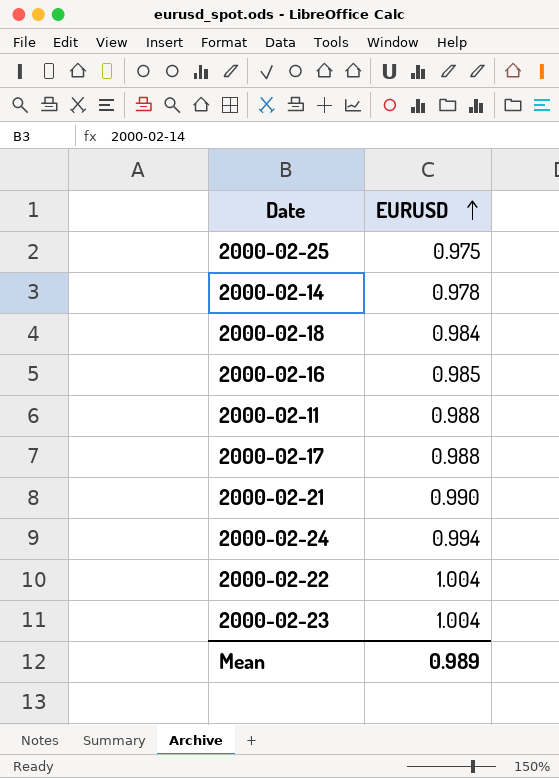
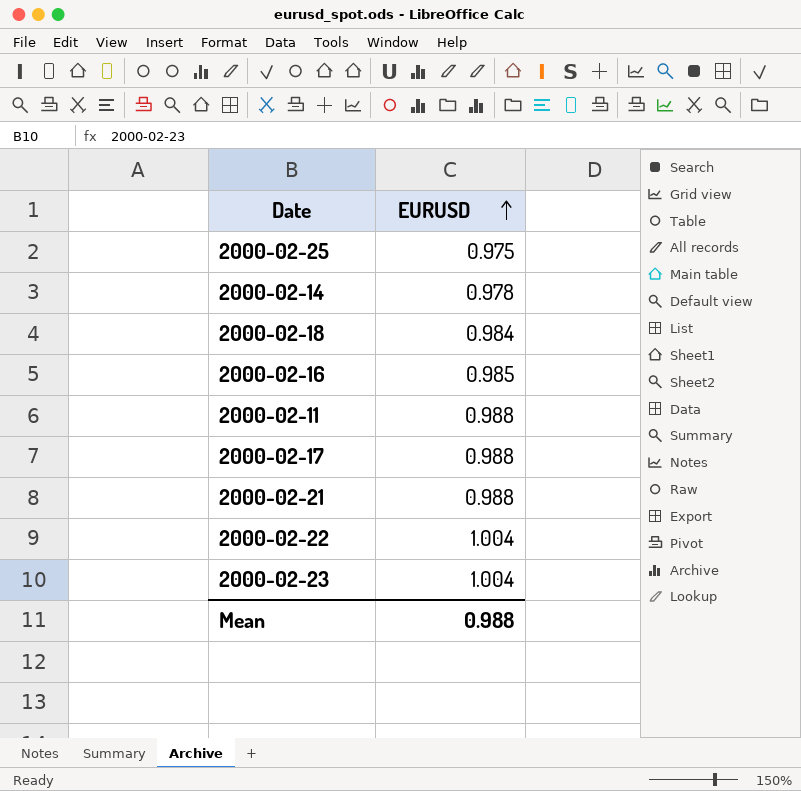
row 2000-02-24: 0.994 -> none
2000-02-21 | EURUSD: 0.990 -> 0.988
Mean | EURUSD: 0.989 -> 0.988

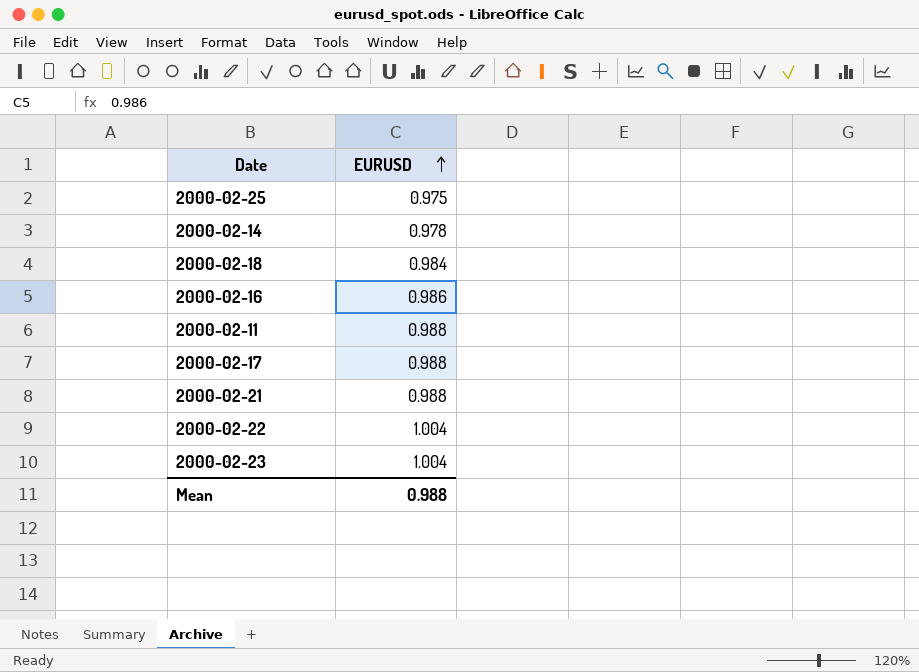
2000-02-16 | EURUSD: 0.985 -> 0.986

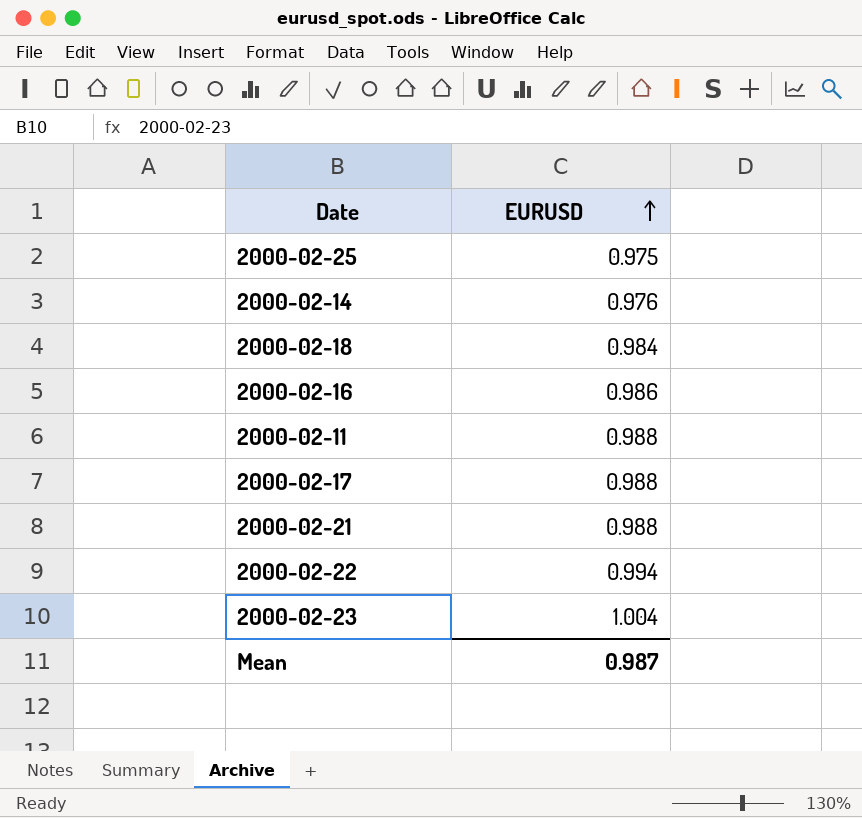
2000-02-14 | EURUSD: 0.978 -> 0.976
2000-02-22 | EURUSD: 1.004 -> 0.994
Mean | EURUSD: 0.988 -> 0.987

